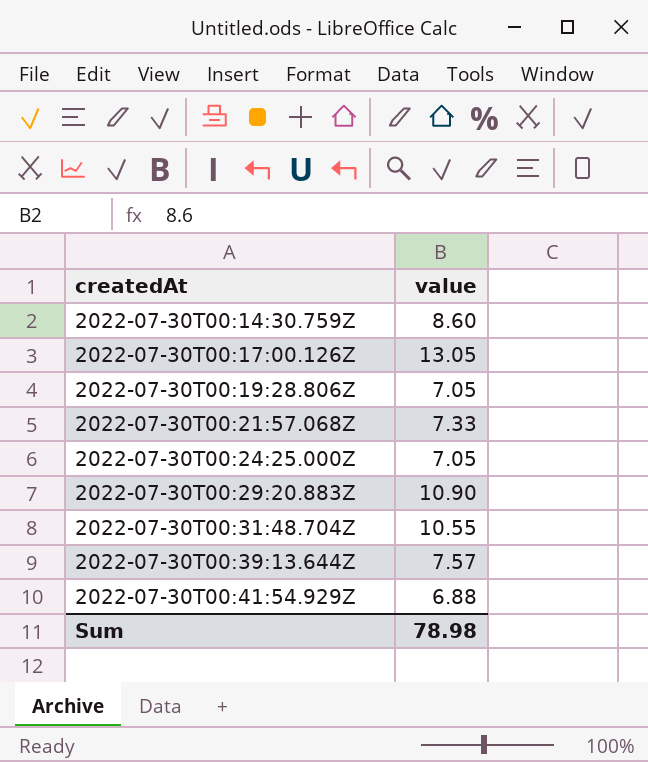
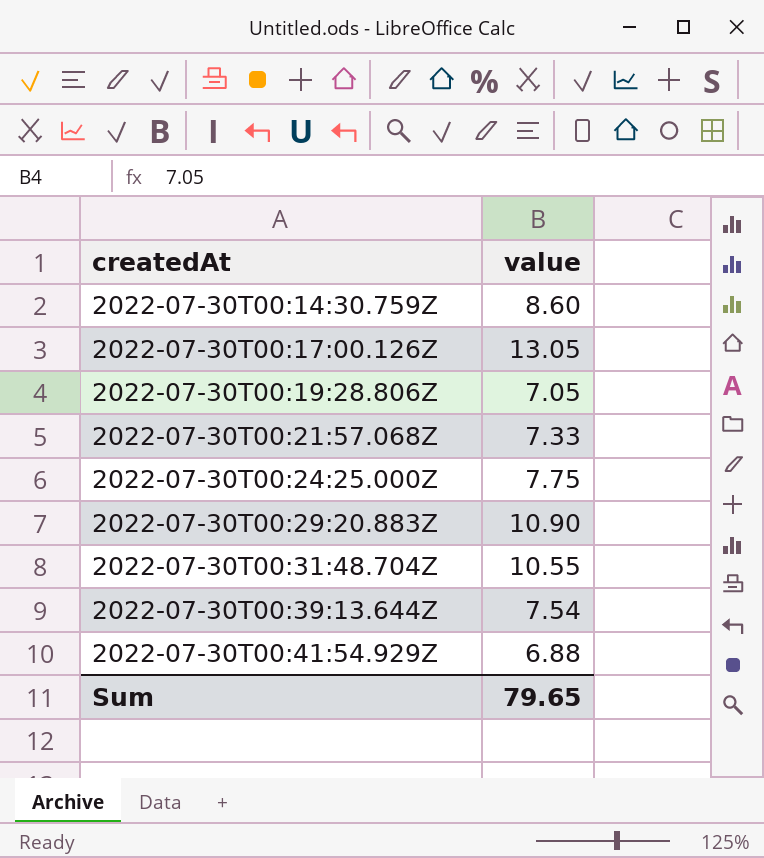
2022-07-30T00:24:25.000Z | value: 7.05 -> 7.75
2022-07-30T00:39:13.644Z | value: 7.57 -> 7.54
Sum | value: 78.98 -> 79.65

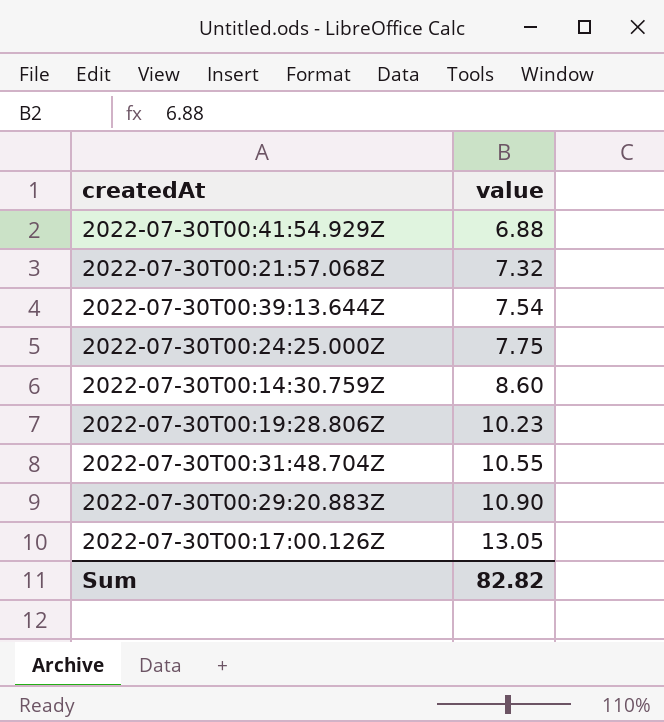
row order: createdAt ascending -> value ascending
2022-07-30T00:21:57.068Z | value: 7.33 -> 7.32
2022-07-30T00:19:28.806Z | value: 7.05 -> 10.23
Sum | value: 79.65 -> 82.82

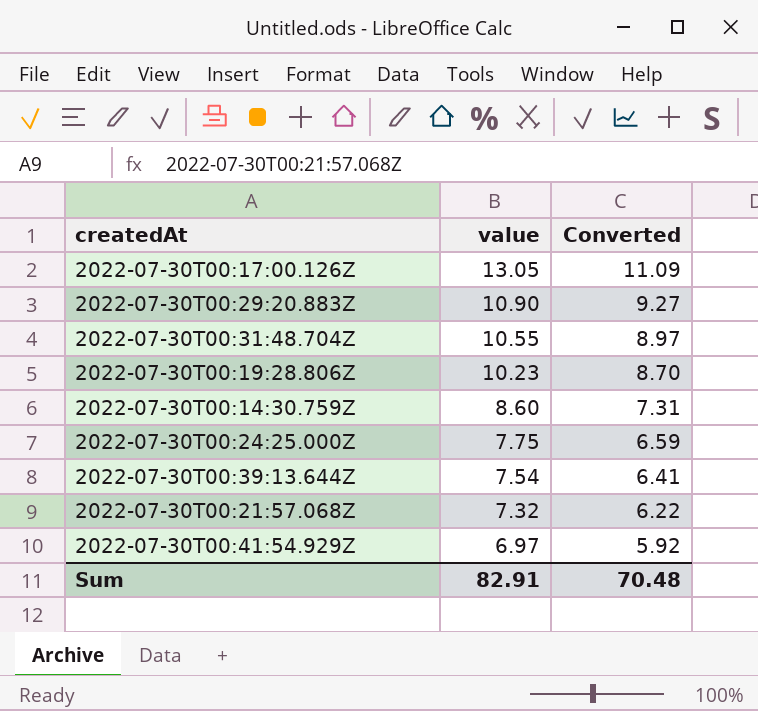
row order: value ascending -> value descending
column Converted | formula: none -> [value] * 0.85
2022-07-30T00:41:54.929Z | value: 6.88 -> 6.97
Sum | value: 82.82 -> 82.91

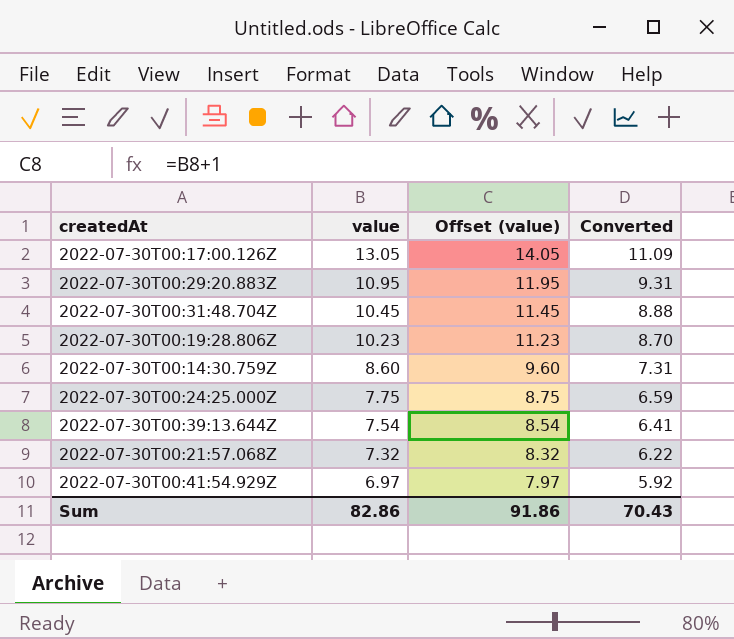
column Offset (value) | formula: none -> [value] + 1
2022-07-30T00:29:20.883Z | value: 10.90 -> 10.95
2022-07-30T00:29:20.883Z | Converted: 9.27 -> 9.31
2022-07-30T00:31:48.704Z | value: 10.55 -> 10.45
2022-07-30T00:31:48.704Z | Converted: 8.97 -> 8.88
Sum | value: 82.91 -> 82.86
Sum | Converted: 70.48 -> 70.43

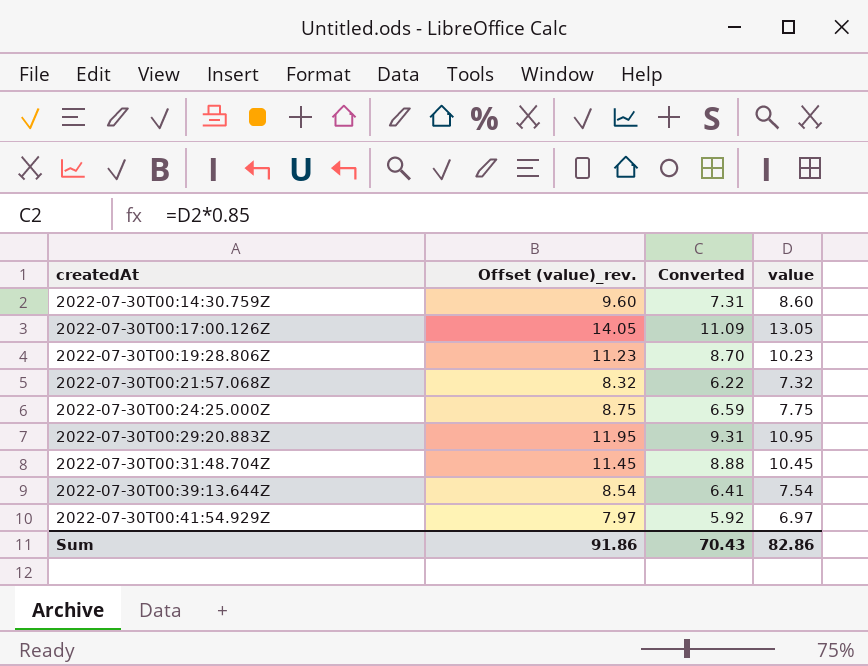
row order: value descending -> createdAt ascending
column name: Offset (value) -> Offset (value)_rev.
column value | position: 2 -> 4

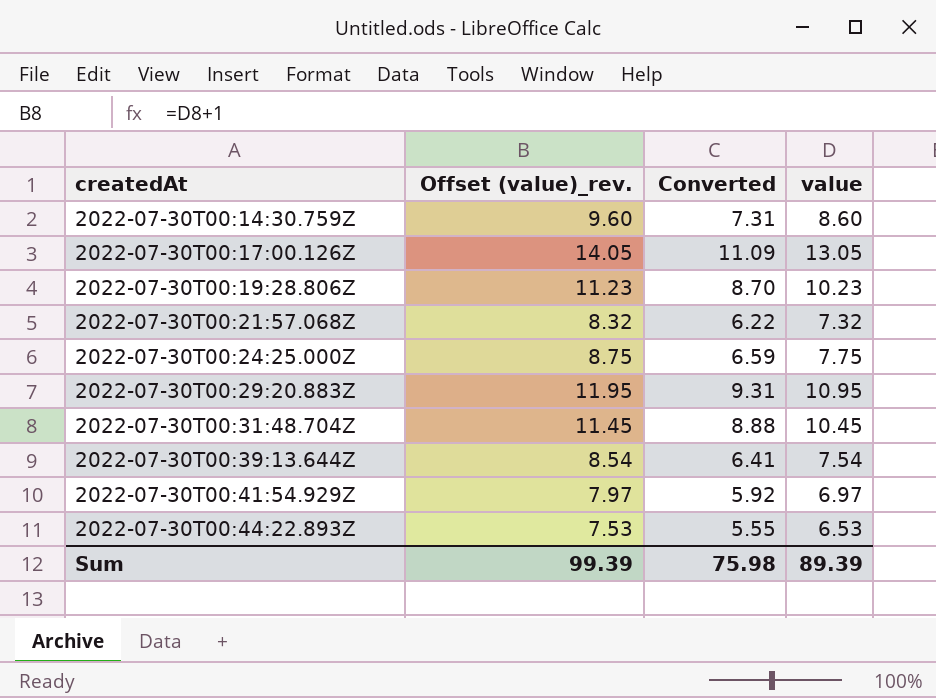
row 2022-07-30T00:44:22.893Z: none -> 7.53 | 5.55 | 6.53
Sum | Offset (value)_rev.: 91.86 -> 99.39
Sum | Converted: 70.43 -> 75.98
Sum | value: 82.86 -> 89.39

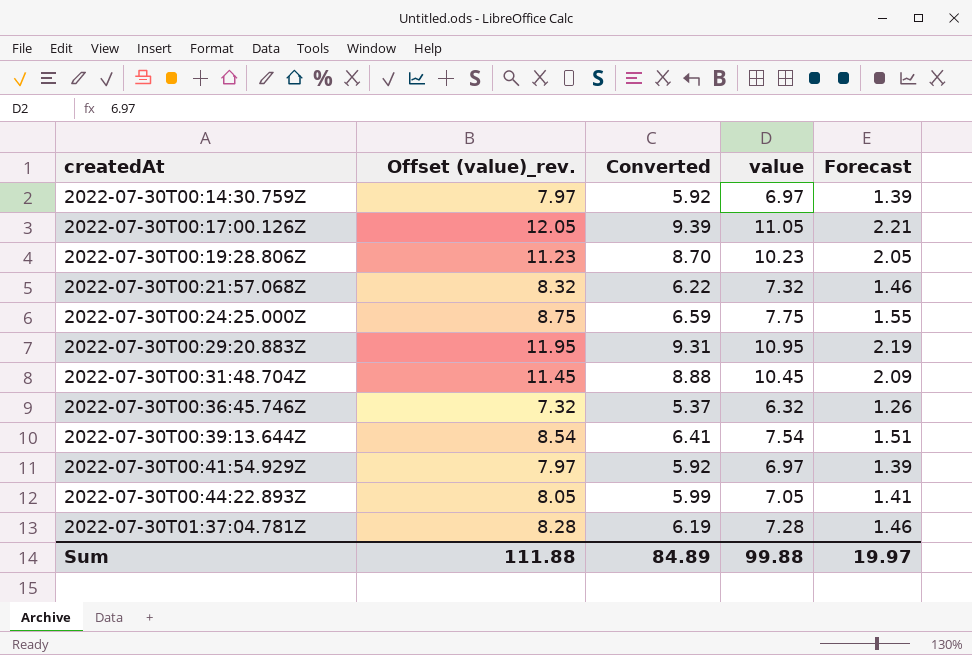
column Forecast | formula: none -> [value] * 0.2
2022-07-30T00:14:30.759Z | Offset (value)_rev.: 9.60 -> 7.97
2022-07-30T00:14:30.759Z | Converted: 7.31 -> 5.92
2022-07-30T00:14:30.759Z | value: 8.60 -> 6.97
2022-07-30T00:17:00.126Z | Offset (value)_rev.: 14.05 -> 12.05
2022-07-30T00:17:00.126Z | Converted: 11.09 -> 9.39
2022-07-30T00:17:00.126Z | value: 13.05 -> 11.05
row 2022-07-30T00:36:45.746Z: none -> 7.32 | 5.37 | 6.32 | 1.26
2022-07-30T00:44:22.893Z | Offset (value)_rev.: 7.53 -> 8.05
2022-07-30T00:44:22.893Z | Converted: 5.55 -> 5.99
2022-07-30T00:44:22.893Z | value: 6.53 -> 7.05
row 2022-07-30T01:37:04.781Z: none -> 8.28 | 6.19 | 7.28 | 1.46
Sum | Offset (value)_rev.: 99.39 -> 111.88
Sum | Converted: 75.98 -> 84.89
Sum | value: 89.39 -> 99.88

